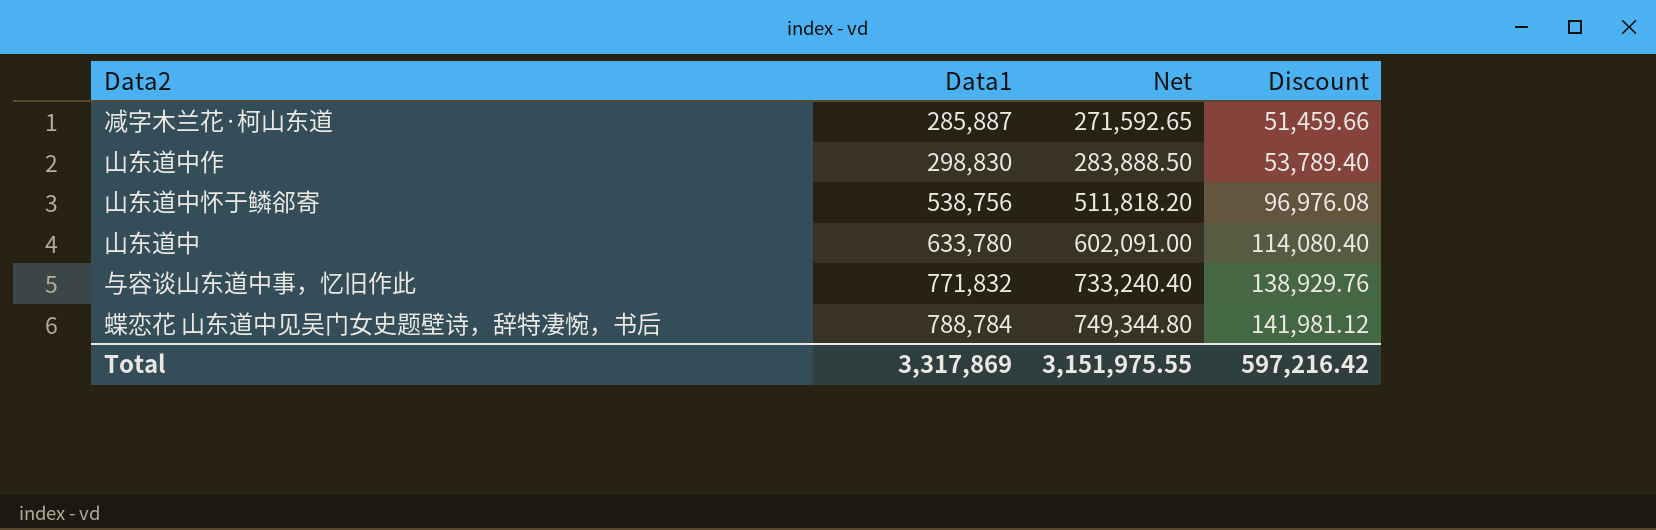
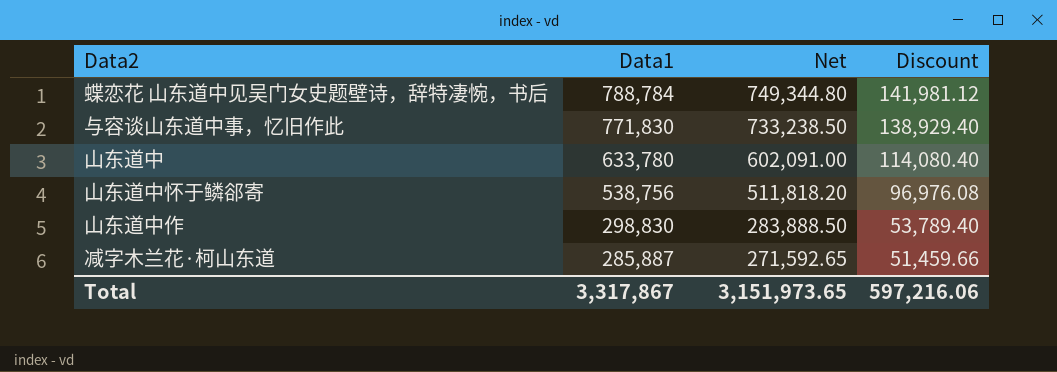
row order: Data1 ascending -> Data1 descending
与容谈山东道中事，忆旧作此 | Data1: 771,832 -> 771,830
与容谈山东道中事，忆旧作此 | Net: 733,240.40 -> 733,238.50
与容谈山东道中事，忆旧作此 | Discount: 138,929.76 -> 138,929.40
Total | Data1: 3,317,869 -> 3,317,867
Total | Net: 3,151,975.55 -> 3,151,973.65
Total | Discount: 597,216.42 -> 597,216.06

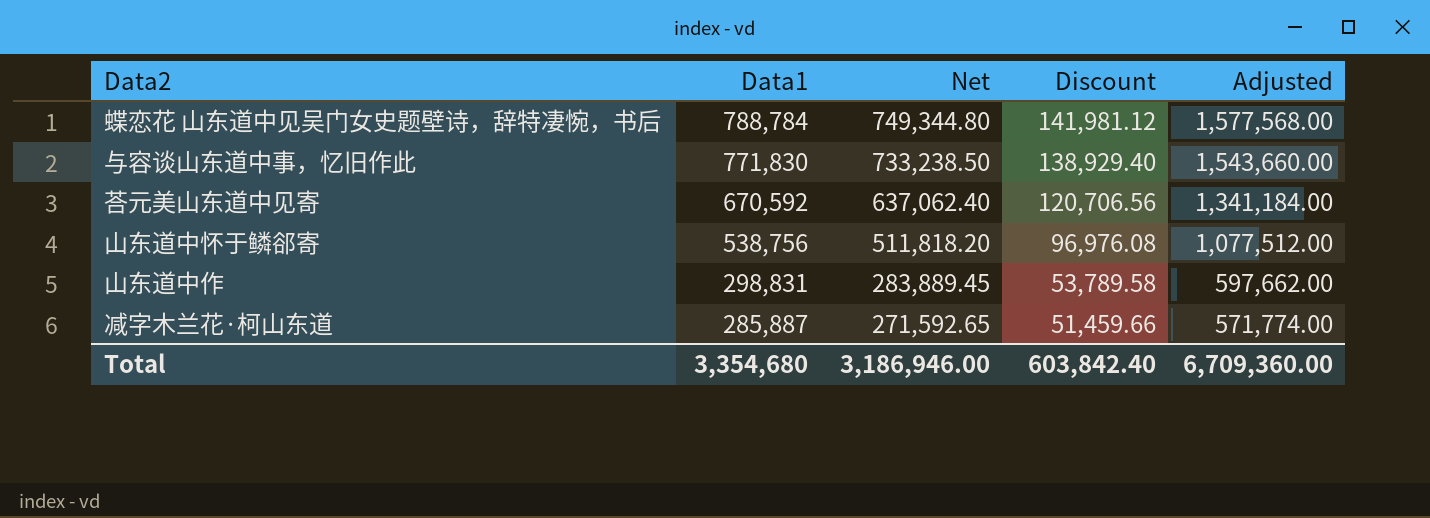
column Adjusted | formula: none -> [Data1] * 2
row 山东道中: 633,780 | 602,091.00 | 114,080.40 -> none
row 荅元美山东道中见寄: none -> 670,592 | 637,062.40 | 120,706.56 | 1,341,184.00
山东道中作 | Data1: 298,830 -> 298,831
山东道中作 | Net: 283,888.50 -> 283,889.45
山东道中作 | Discount: 53,789.40 -> 53,789.58
Total | Data1: 3,317,867 -> 3,354,680
Total | Net: 3,151,973.65 -> 3,186,946.00
Total | Discount: 597,216.06 -> 603,842.40

